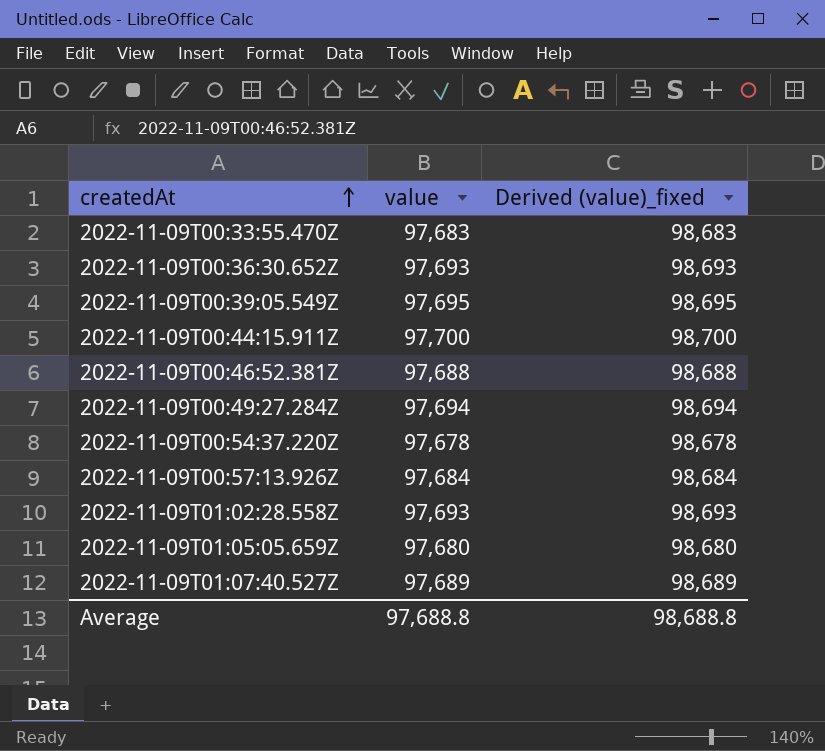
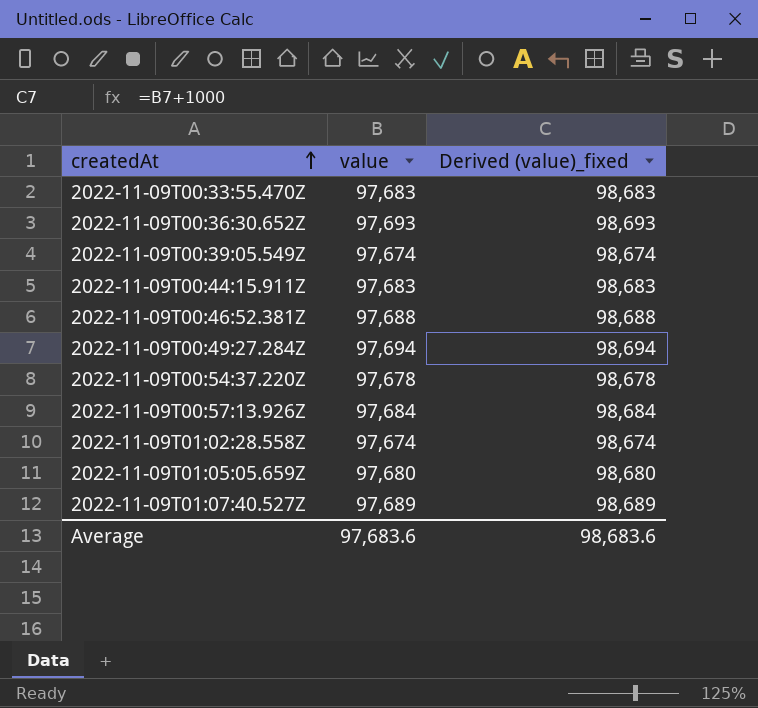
2022-11-09T00:39:05.549Z | value: 97,695 -> 97,674
2022-11-09T00:39:05.549Z | Derived (value)_fixed: 98,695 -> 98,674
2022-11-09T00:44:15.911Z | value: 97,700 -> 97,683
2022-11-09T00:44:15.911Z | Derived (value)_fixed: 98,700 -> 98,683
2022-11-09T01:02:28.558Z | value: 97,693 -> 97,674
2022-11-09T01:02:28.558Z | Derived (value)_fixed: 98,693 -> 98,674
Average | value: 97,688.8 -> 97,683.6
Average | Derived (value)_fixed: 98,688.8 -> 98,683.6

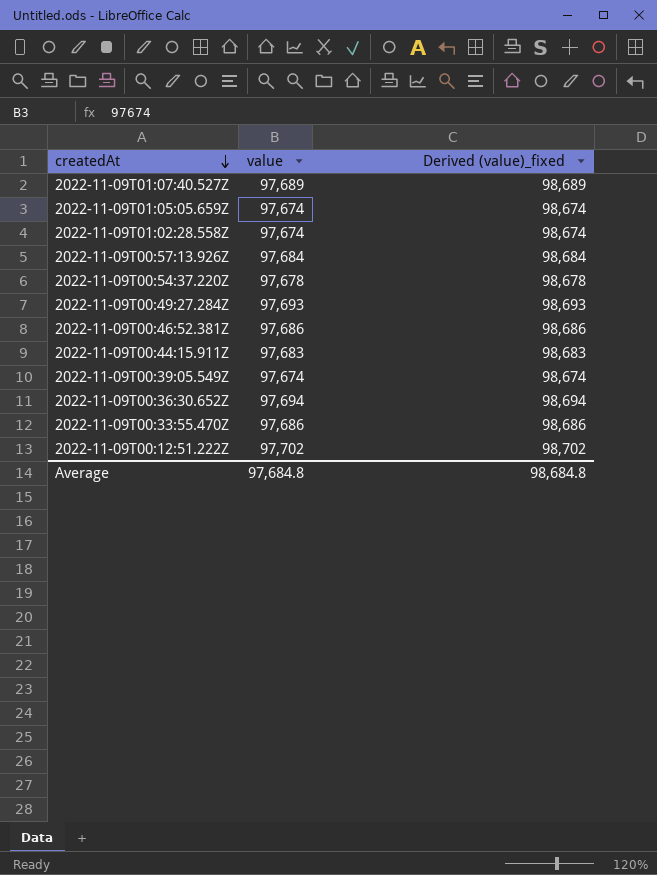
row order: createdAt ascending -> createdAt descending
2022-11-09T01:05:05.659Z | value: 97,680 -> 97,674
2022-11-09T01:05:05.659Z | Derived (value)_fixed: 98,680 -> 98,674
2022-11-09T00:49:27.284Z | value: 97,694 -> 97,693
2022-11-09T00:49:27.284Z | Derived (value)_fixed: 98,694 -> 98,693
2022-11-09T00:46:52.381Z | value: 97,688 -> 97,686
2022-11-09T00:46:52.381Z | Derived (value)_fixed: 98,688 -> 98,686
2022-11-09T00:36:30.652Z | value: 97,693 -> 97,694
2022-11-09T00:36:30.652Z | Derived (value)_fixed: 98,693 -> 98,694
2022-11-09T00:33:55.470Z | value: 97,683 -> 97,686
2022-11-09T00:33:55.470Z | Derived (value)_fixed: 98,683 -> 98,686
row 2022-11-09T00:12:51.222Z: none -> 97,702 | 98,702
Average | value: 97,683.6 -> 97,684.8
Average | Derived (value)_fixed: 98,683.6 -> 98,684.8

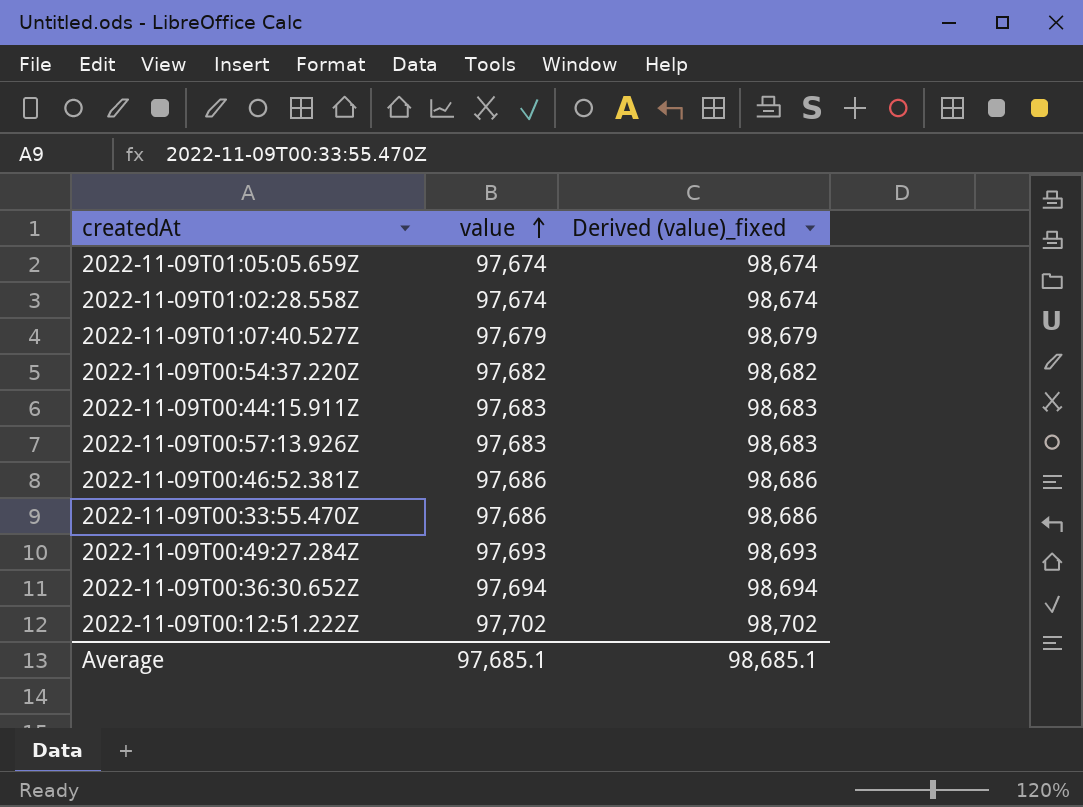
row order: createdAt descending -> value ascending
row 2022-11-09T00:39:05.549Z: 97,674 | 98,674 -> none
2022-11-09T01:07:40.527Z | value: 97,689 -> 97,679
2022-11-09T01:07:40.527Z | Derived (value)_fixed: 98,689 -> 98,679
2022-11-09T00:54:37.220Z | value: 97,678 -> 97,682
2022-11-09T00:54:37.220Z | Derived (value)_fixed: 98,678 -> 98,682
2022-11-09T00:57:13.926Z | value: 97,684 -> 97,683
2022-11-09T00:57:13.926Z | Derived (value)_fixed: 98,684 -> 98,683
Average | value: 97,684.8 -> 97,685.1
Average | Derived (value)_fixed: 98,684.8 -> 98,685.1

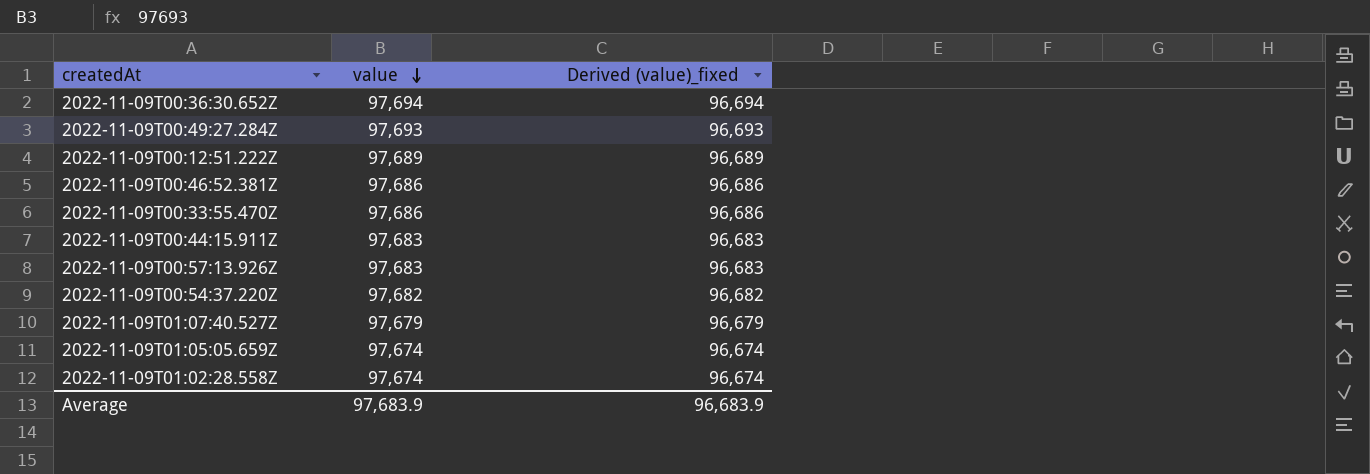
row order: value ascending -> value descending
column Derived (value)_fixed | formula: [value] + 1000 -> [value] - 1000
2022-11-09T00:12:51.222Z | value: 97,702 -> 97,689
Average | value: 97,685.1 -> 97,683.9
Average | Derived (value)_fixed: 98,685.1 -> 96,683.9

